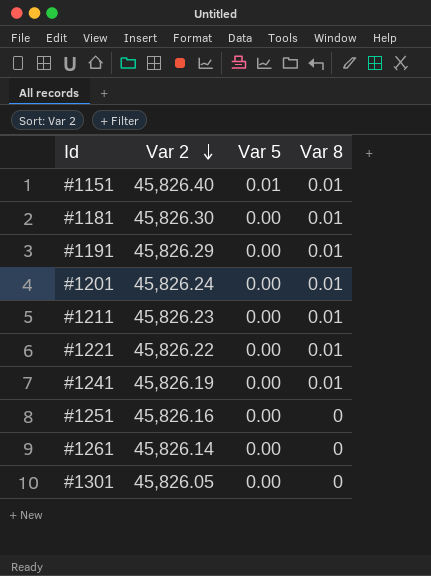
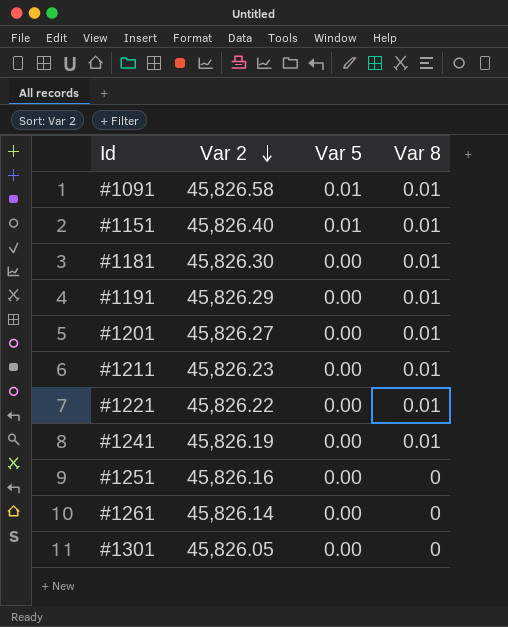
row #1091: none -> 45,826.58 | 0.01 | 0.01
#1201 | Var 2: 45,826.24 -> 45,826.27

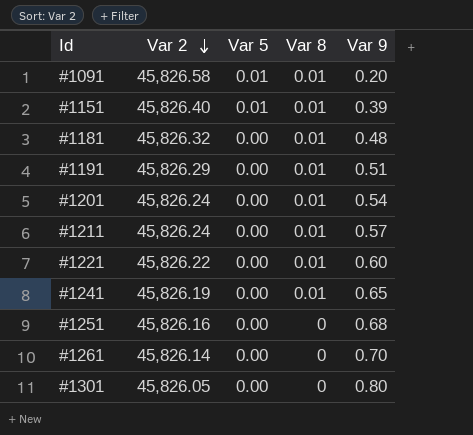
column Var 9 | position: none -> 5
#1181 | Var 2: 45,826.30 -> 45,826.32
#1201 | Var 2: 45,826.27 -> 45,826.24
#1211 | Var 2: 45,826.23 -> 45,826.24

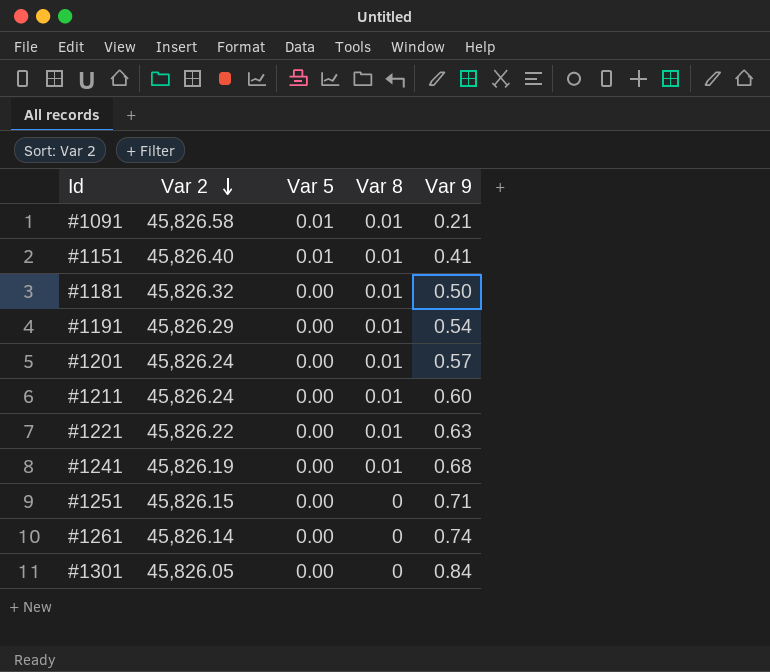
#1091 | Var 9: 0.20 -> 0.21
#1151 | Var 9: 0.39 -> 0.41
#1181 | Var 9: 0.48 -> 0.50
#1191 | Var 9: 0.51 -> 0.54
#1201 | Var 9: 0.54 -> 0.57
#1211 | Var 9: 0.57 -> 0.60
#1221 | Var 9: 0.60 -> 0.63
#1241 | Var 9: 0.65 -> 0.68
#1251 | Var 2: 45,826.16 -> 45,826.15
#1251 | Var 9: 0.68 -> 0.71
#1261 | Var 9: 0.70 -> 0.74
#1301 | Var 9: 0.80 -> 0.84

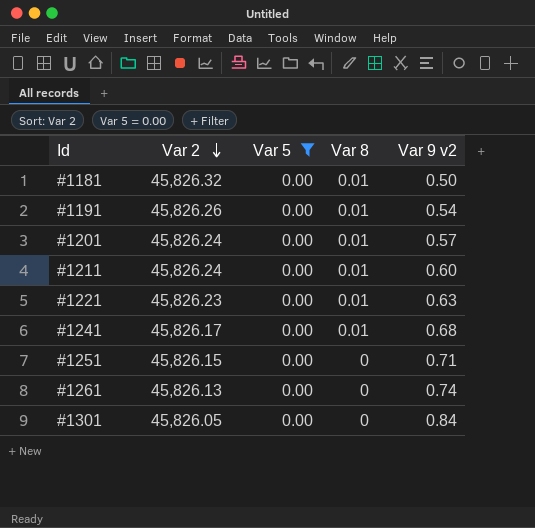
filter: none -> Var 5 = 0.00
column name: Var 9 -> Var 9 v2
#1191 | Var 2: 45,826.29 -> 45,826.26
#1221 | Var 2: 45,826.22 -> 45,826.23
#1241 | Var 2: 45,826.19 -> 45,826.17
#1261 | Var 2: 45,826.14 -> 45,826.13

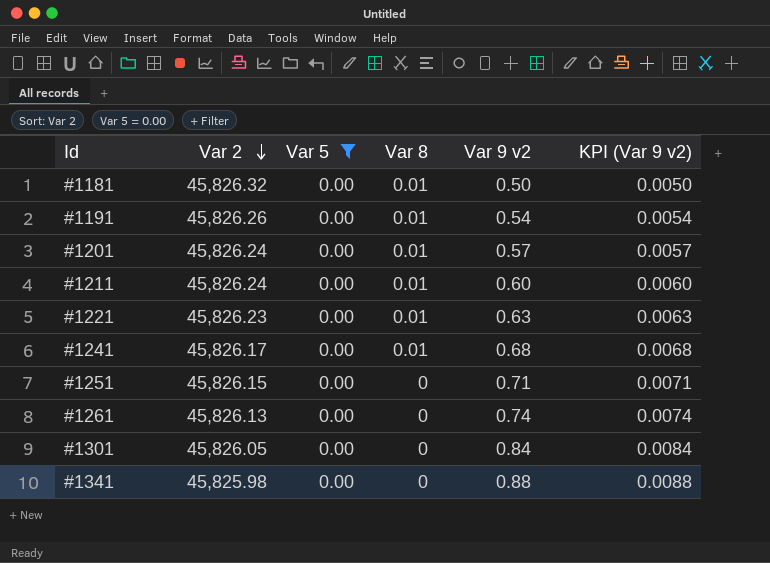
column KPI (Var 9 v2) | formula: none -> [Var 9 v2] * 0.01
row #1341: none -> 45,825.98 | 0.00 | 0 | 0.88 | 0.0088

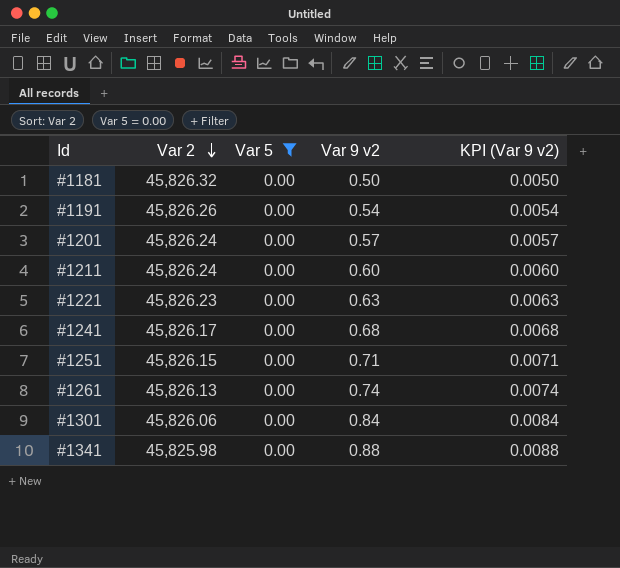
column Var 8 | position: 4 -> none
#1301 | Var 2: 45,826.05 -> 45,826.06

